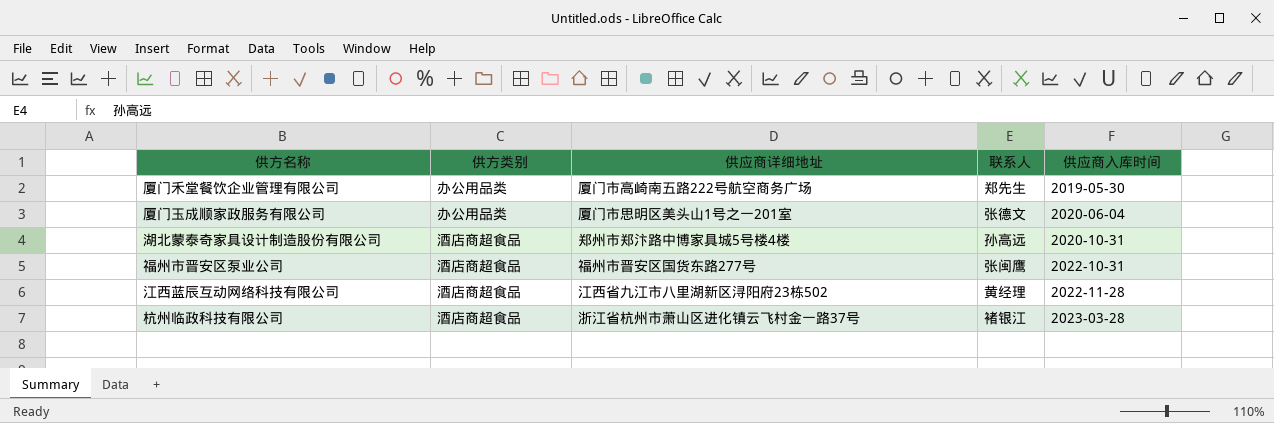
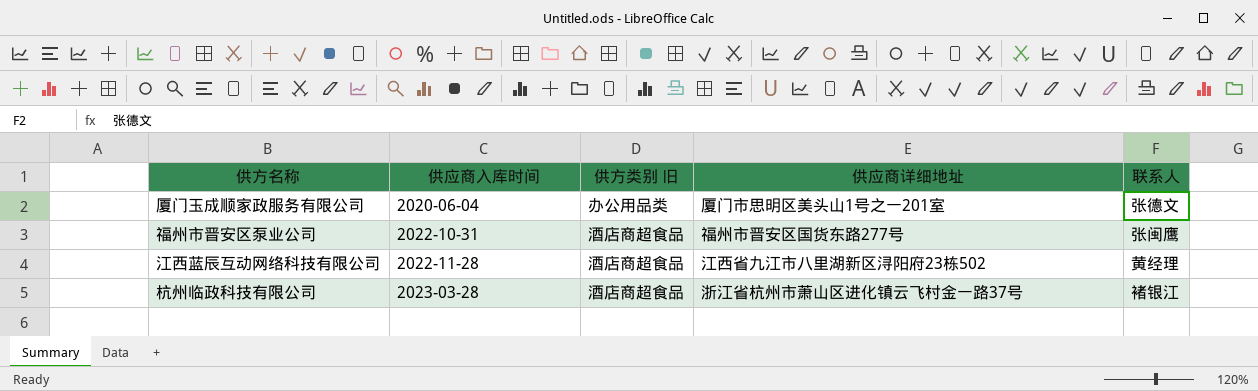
column 供应商入库时间 | position: 5 -> 2
column name: 供方类别 -> 供方类别 旧
row 厦门禾堂餐饮企业管理有限公司: 办公用品类 | 厦门市高崎南五路222号航空商务广场 | 郑先生 | 2019-05-30 -> none
row 湖北蒙泰奇家具设计制造股份有限公司: 酒店商超食品 | 郑州市郑汴路中博家具城5号楼4楼 | 孙高远 | 2020-10-31 -> none

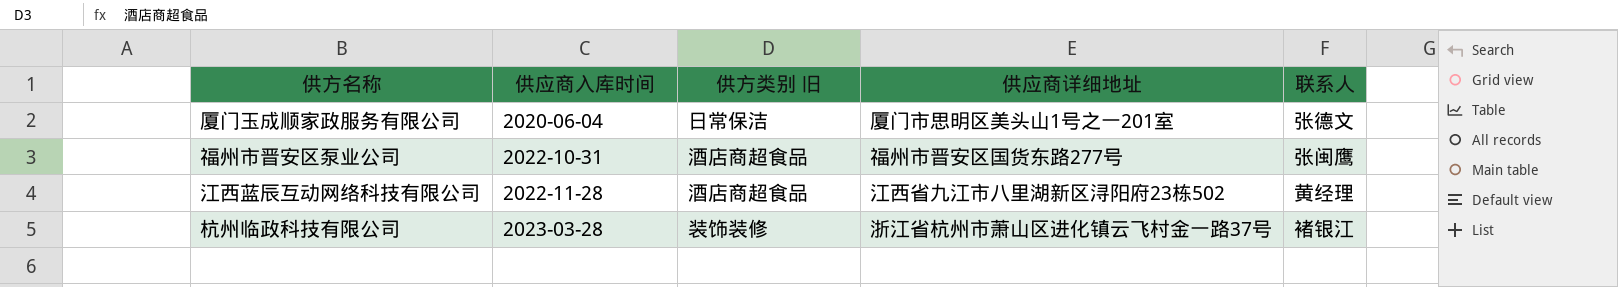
厦门玉成顺家政服务有限公司 | 供方类别 旧: 办公用品类 -> 日常保洁
杭州临政科技有限公司 | 供方类别 旧: 酒店商超食品 -> 装饰装修

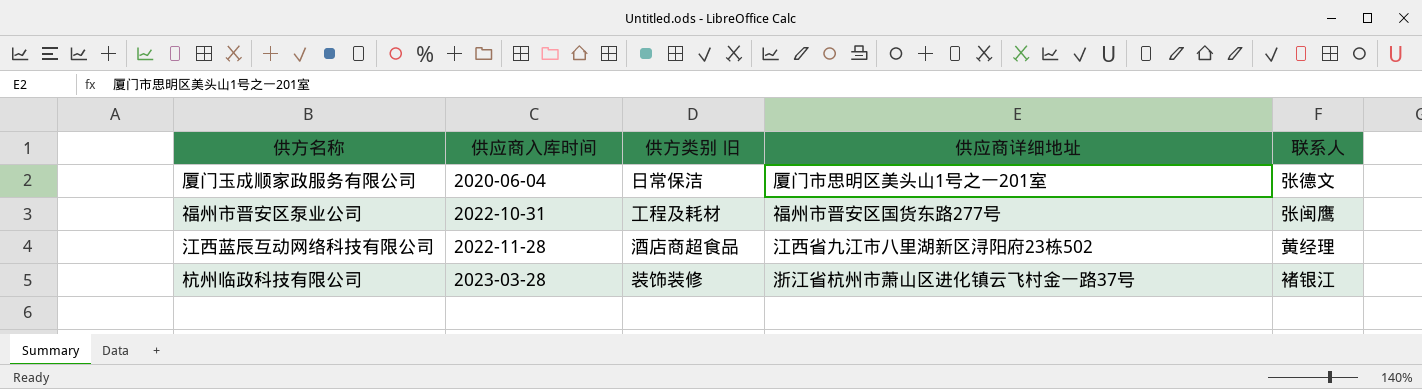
福州市晋安区泵业公司 | 供方类别 旧: 酒店商超食品 -> 工程及耗材

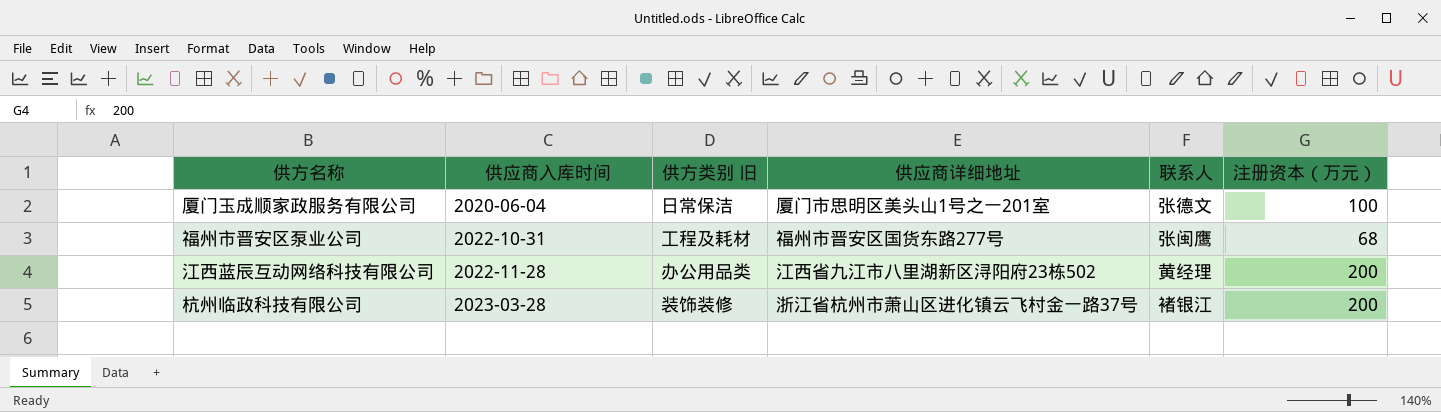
column 注册资本（万元） | position: none -> 6
江西蓝辰互动网络科技有限公司 | 供方类别 旧: 酒店商超食品 -> 办公用品类

